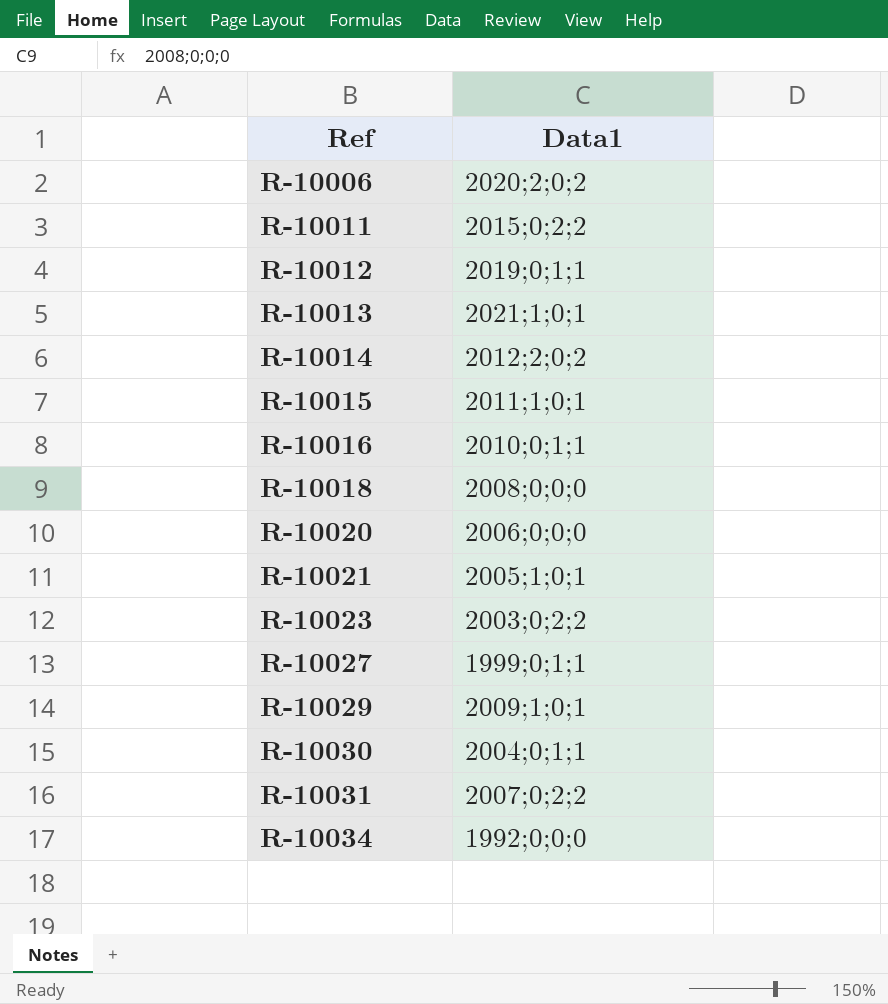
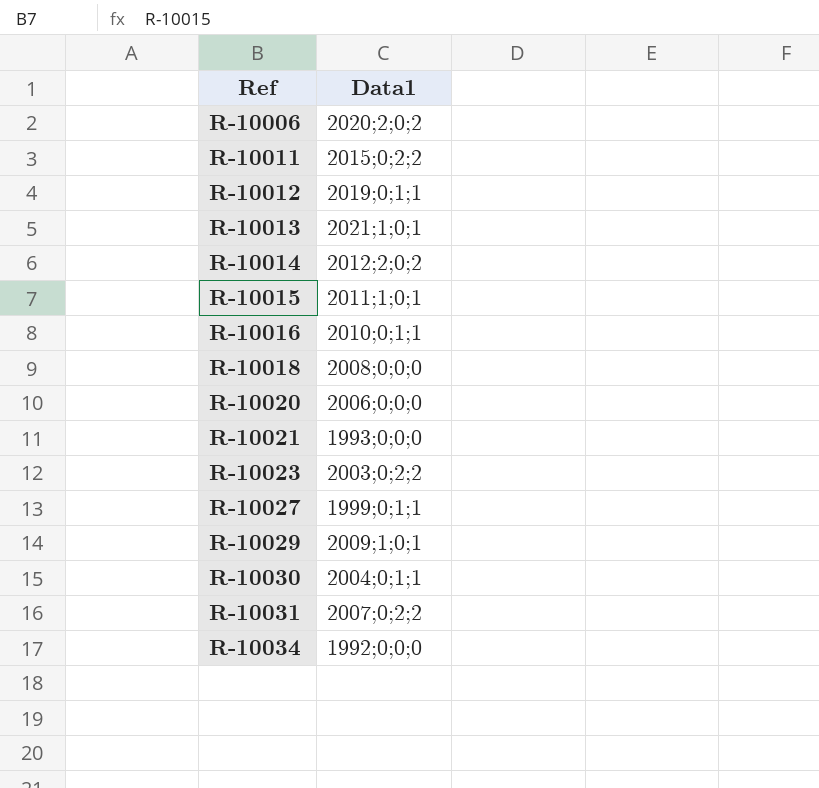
R-10021 | Data1: 2005;1;0;1 -> 1993;0;0;0

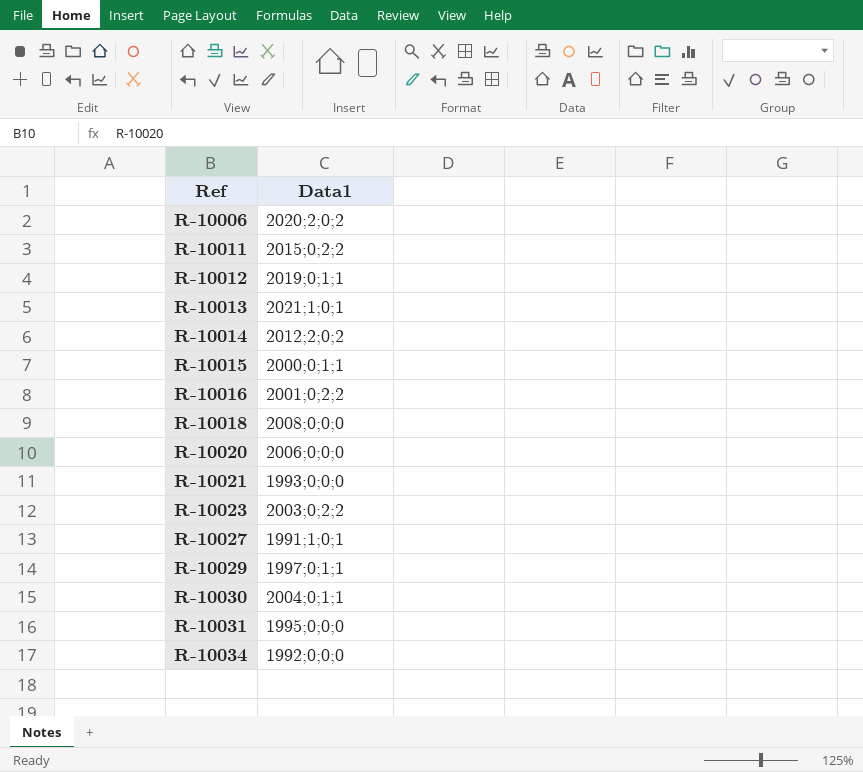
R-10015 | Data1: 2011;1;0;1 -> 2000;0;1;1
R-10016 | Data1: 2010;0;1;1 -> 2001;0;2;2
R-10027 | Data1: 1999;0;1;1 -> 1991;1;0;1
R-10029 | Data1: 2009;1;0;1 -> 1997;0;1;1
R-10031 | Data1: 2007;0;2;2 -> 1995;0;0;0

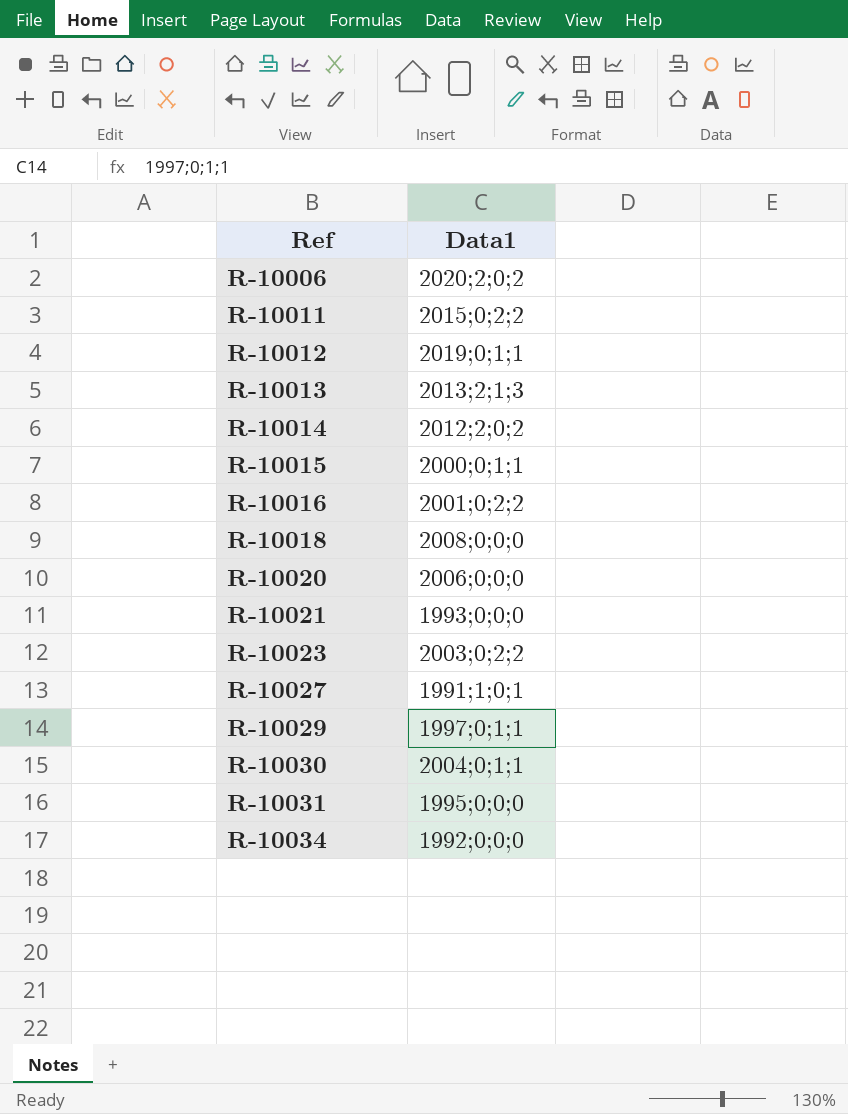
R-10013 | Data1: 2021;1;0;1 -> 2013;2;1;3

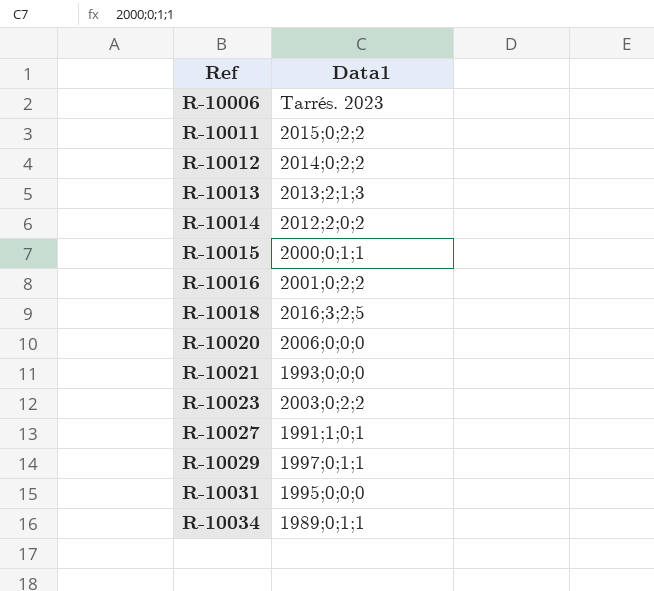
row R-10030: 2004;0;1;1 -> none
R-10006 | Data1: 2020;2;0;2 -> Tarrés. 2023
R-10012 | Data1: 2019;0;1;1 -> 2014;0;2;2
R-10018 | Data1: 2008;0;0;0 -> 2016;3;2;5
R-10034 | Data1: 1992;0;0;0 -> 1989;0;1;1

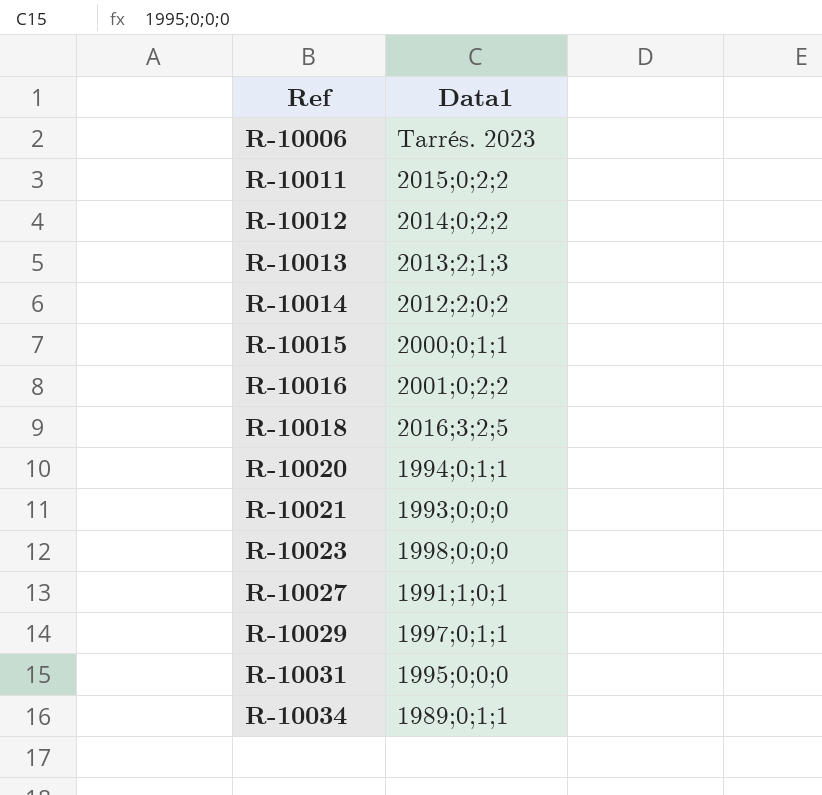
R-10020 | Data1: 2006;0;0;0 -> 1994;0;1;1
R-10023 | Data1: 2003;0;2;2 -> 1998;0;0;0

